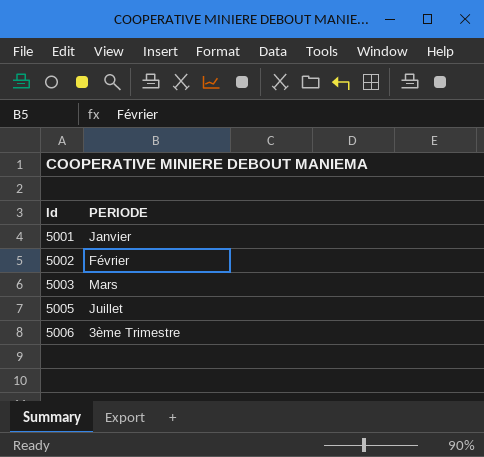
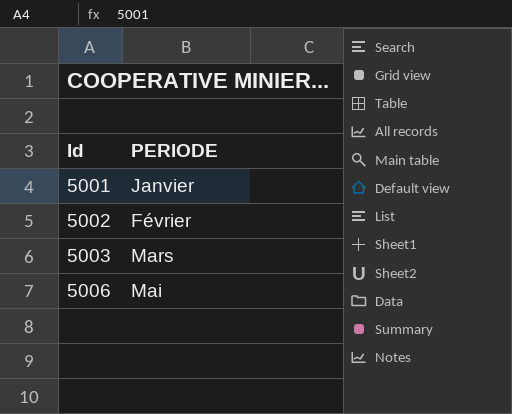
row 5005: Juillet -> none
5006 | PERIODE: 3ème Trimestre -> Mai

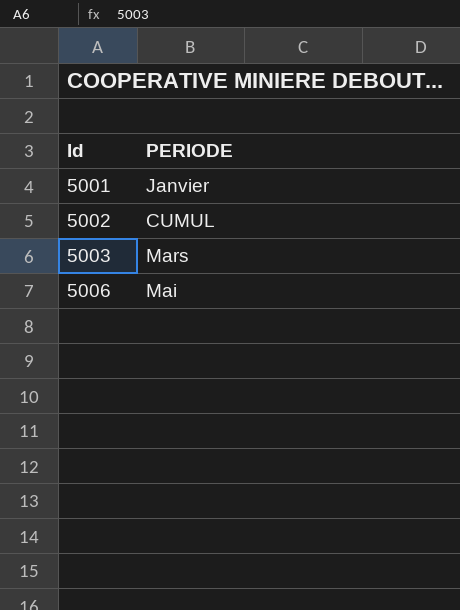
5002 | PERIODE: Février -> CUMUL

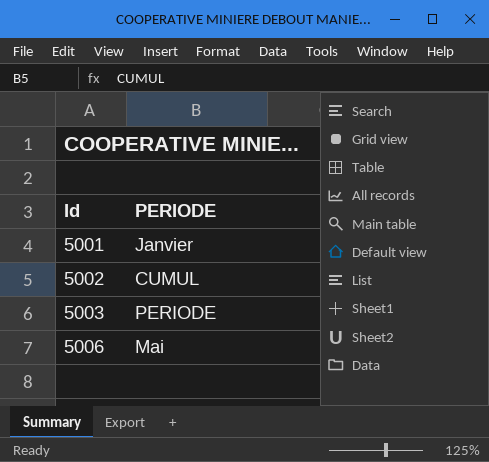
5003 | PERIODE: Mars -> PERIODE

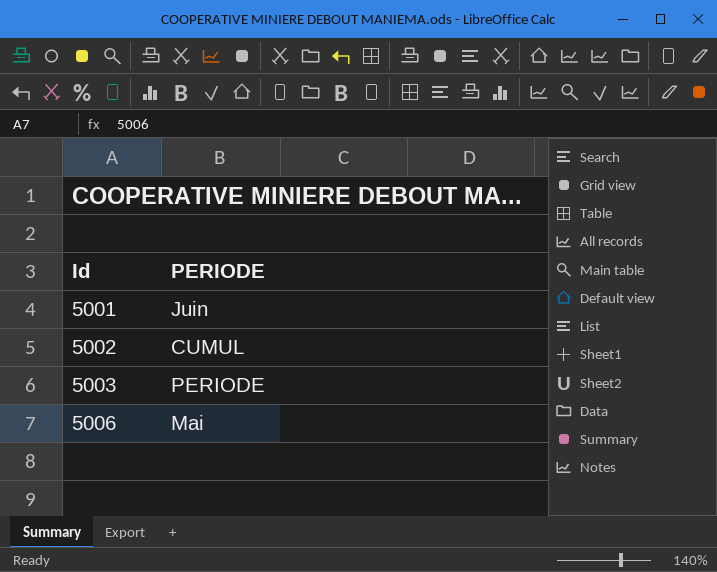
5001 | PERIODE: Janvier -> Juin

